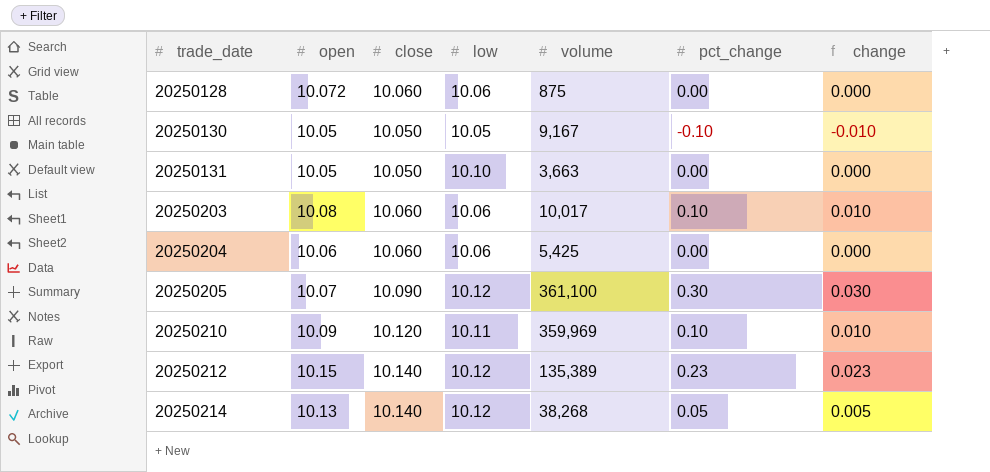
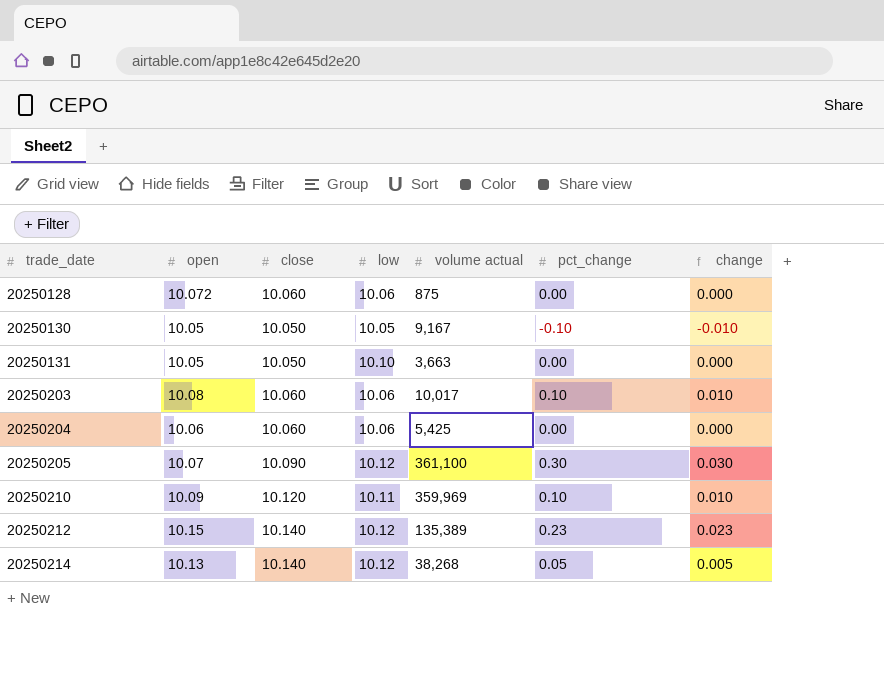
column name: volume -> volume actual

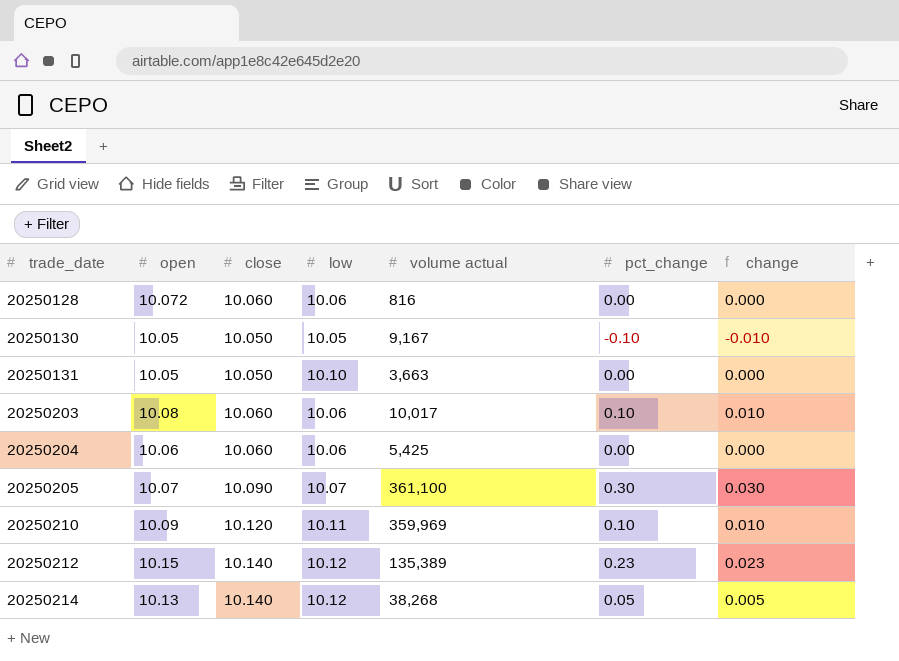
20250128 | volume actual: 875 -> 816
20250205 | low: 10.12 -> 10.07

